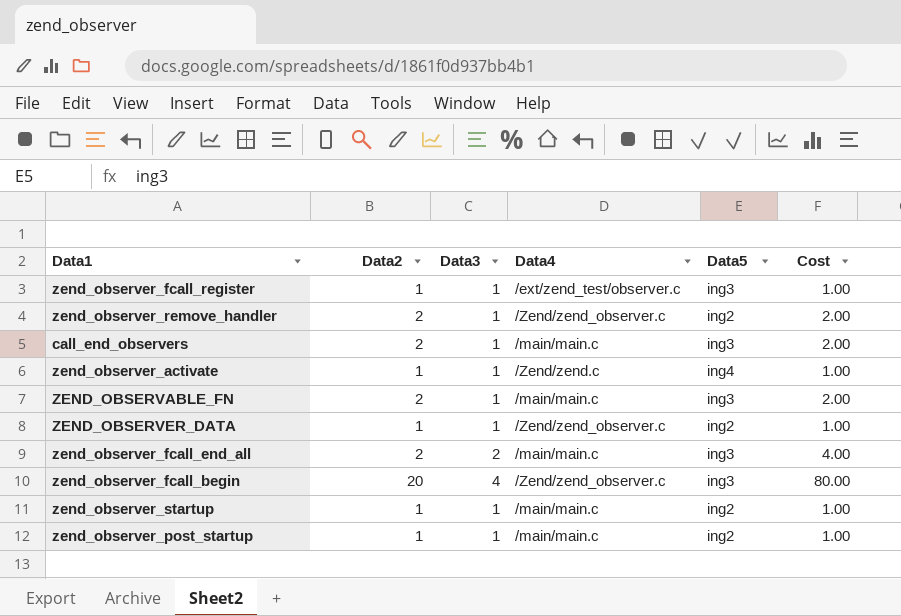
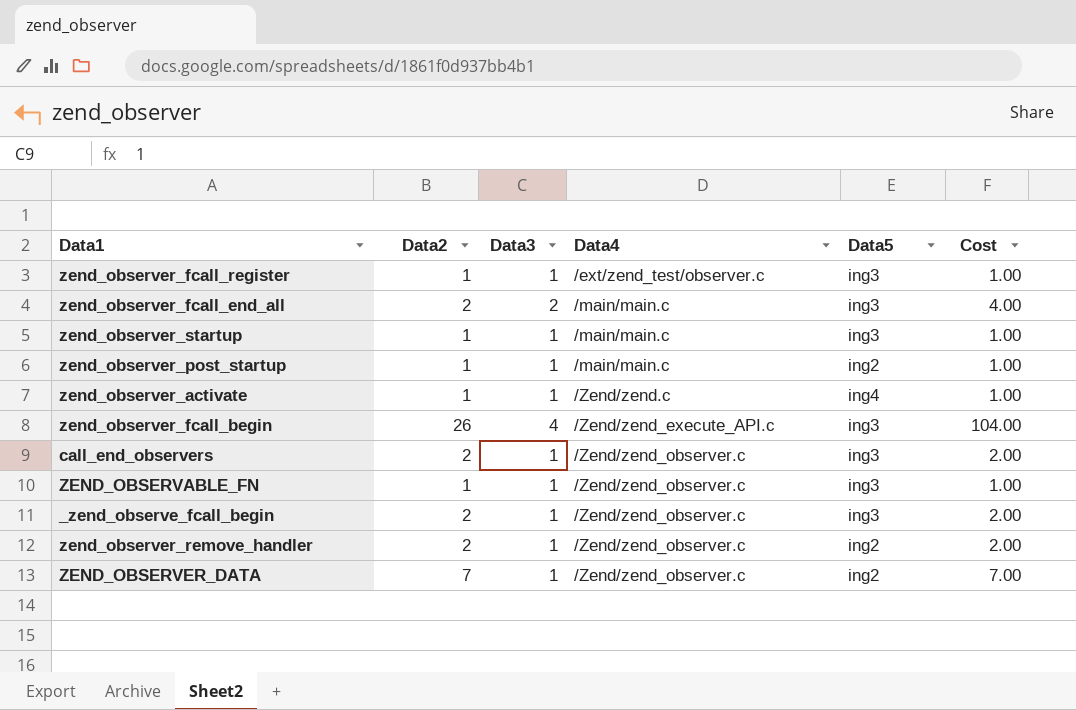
row order: none -> Data4 ascending
zend_observer_startup | Data5: ing2 -> ing3
zend_observer_fcall_begin | Data2: 20 -> 26
zend_observer_fcall_begin | Data4: /Zend/zend_observer.c -> /Zend/zend_execute_API.c
zend_observer_fcall_begin | Cost: 80.00 -> 104.00
call_end_observers | Data4: /main/main.c -> /Zend/zend_observer.c
ZEND_OBSERVABLE_FN | Data2: 2 -> 1
ZEND_OBSERVABLE_FN | Data4: /main/main.c -> /Zend/zend_observer.c
ZEND_OBSERVABLE_FN | Cost: 2.00 -> 1.00
row _zend_observe_fcall_begin: none -> 2 | 1 | /Zend/zend_observer.c | ing3 | 2.00
ZEND_OBSERVER_DATA | Data2: 1 -> 7
ZEND_OBSERVER_DATA | Cost: 1.00 -> 7.00

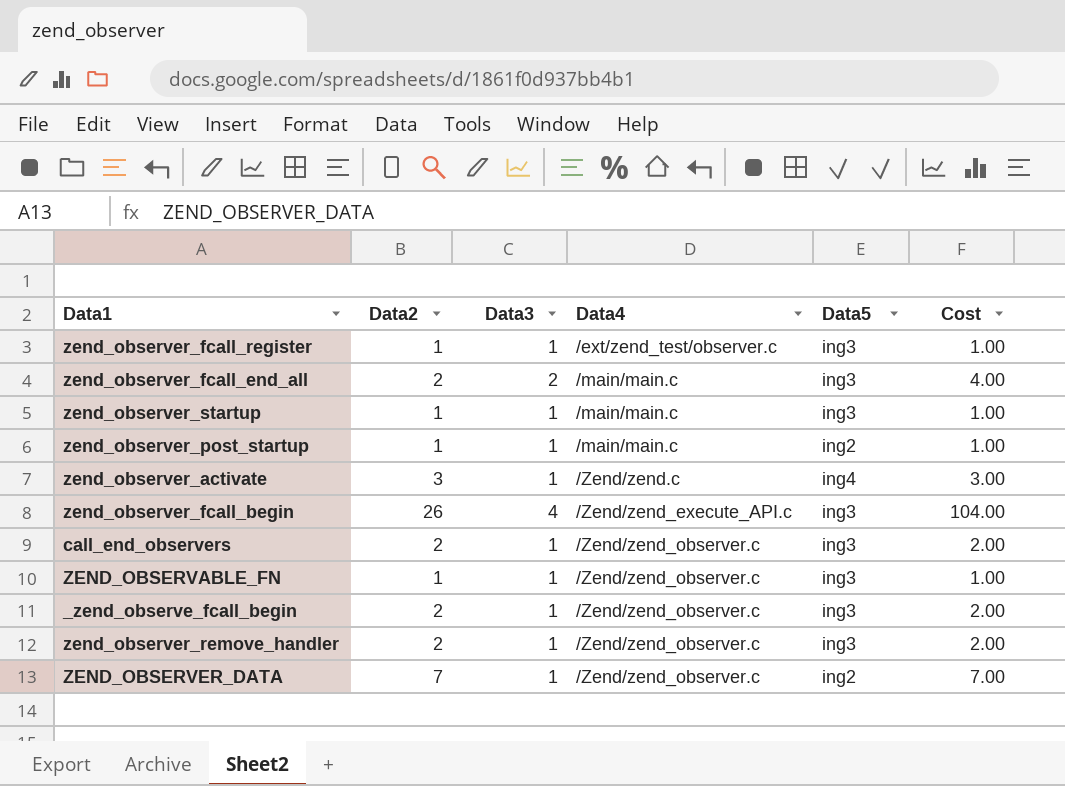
zend_observer_activate | Data2: 1 -> 3
zend_observer_activate | Cost: 1.00 -> 3.00
zend_observer_remove_handler | Data5: ing2 -> ing3

